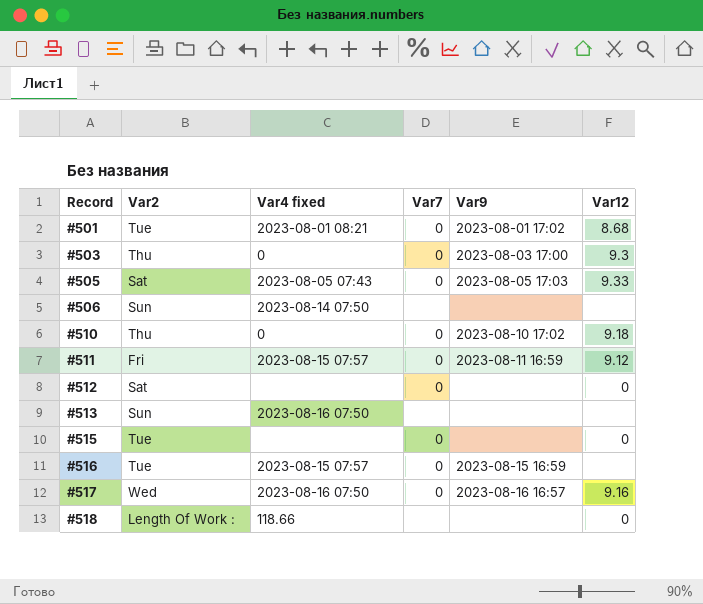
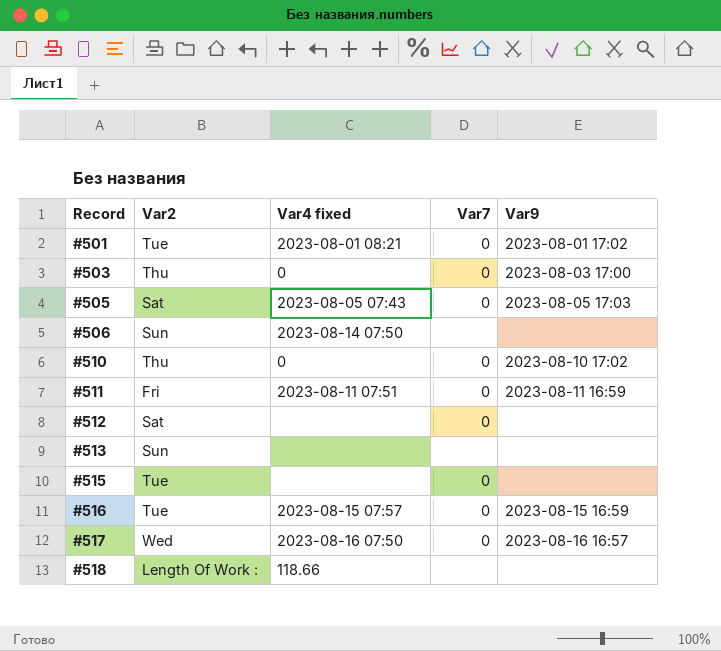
column Var12 | position: 6 -> none
#511 | Var4 fixed: 2023-08-15 07:57 -> 2023-08-11 07:51
#513 | Var4 fixed: 2023-08-16 07:50 -> none

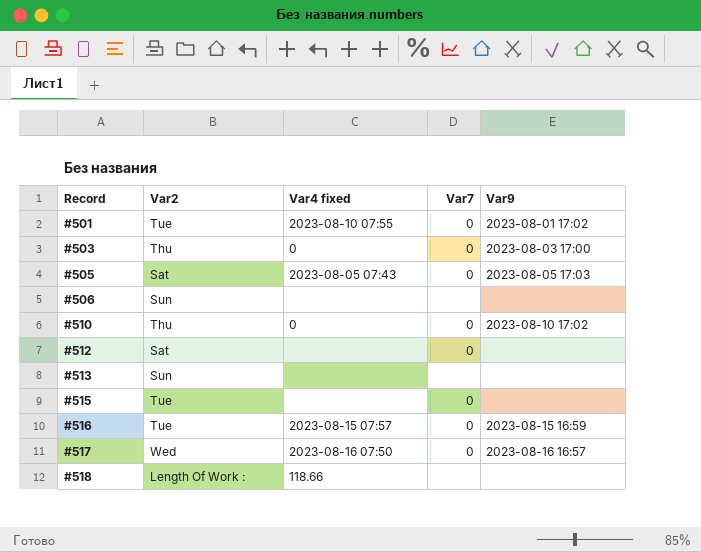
row #511: Fri | 2023-08-11 07:51 | 0 | 2023-08-11 16:59 -> none
#501 | Var4 fixed: 2023-08-01 08:21 -> 2023-08-10 07:55
#506 | Var4 fixed: 2023-08-14 07:50 -> none

